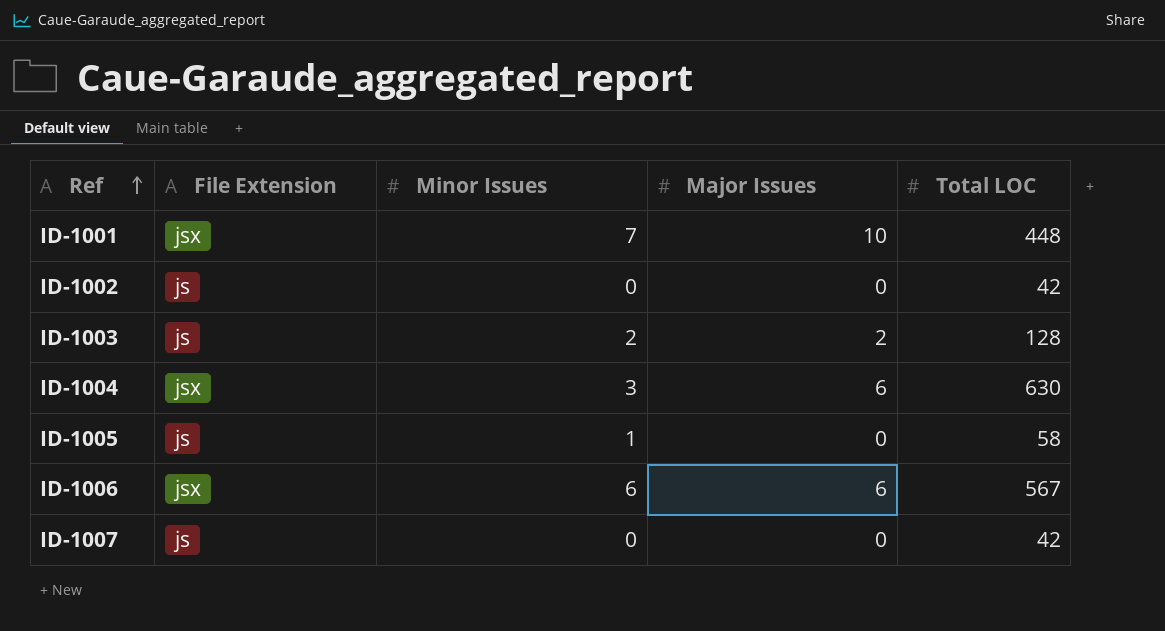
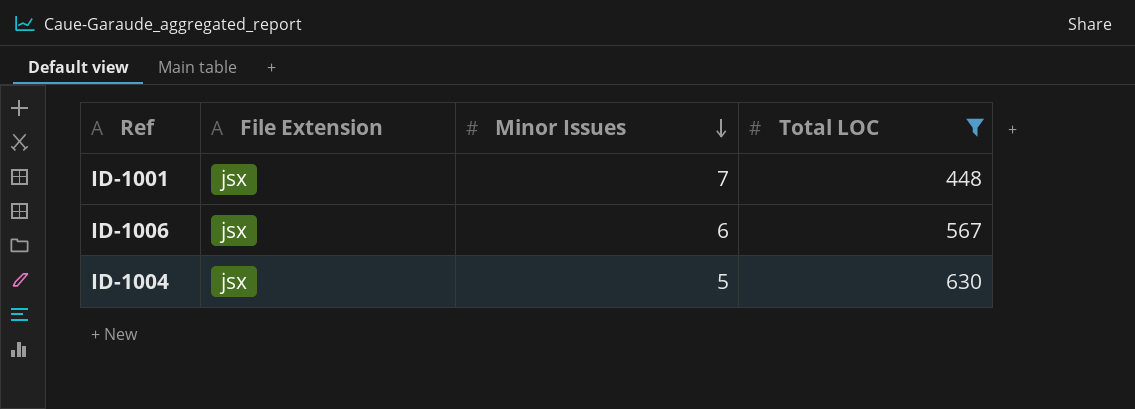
filter: none -> Total LOC >= 448
row order: Ref ascending -> Minor Issues descending
column Major Issues | position: 4 -> none
ID-1004 | Minor Issues: 3 -> 5

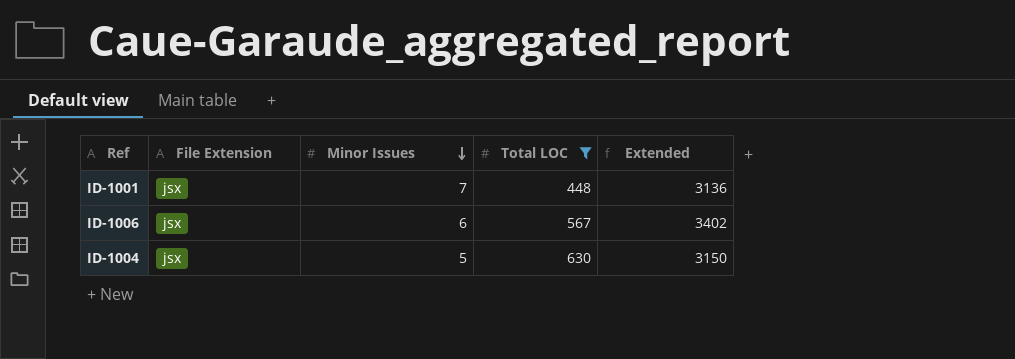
column Extended | formula: none -> [Minor Issues] * [Total LOC]

